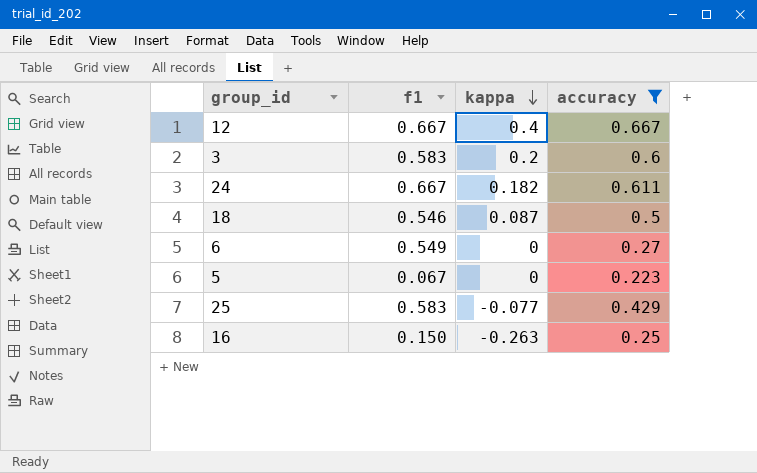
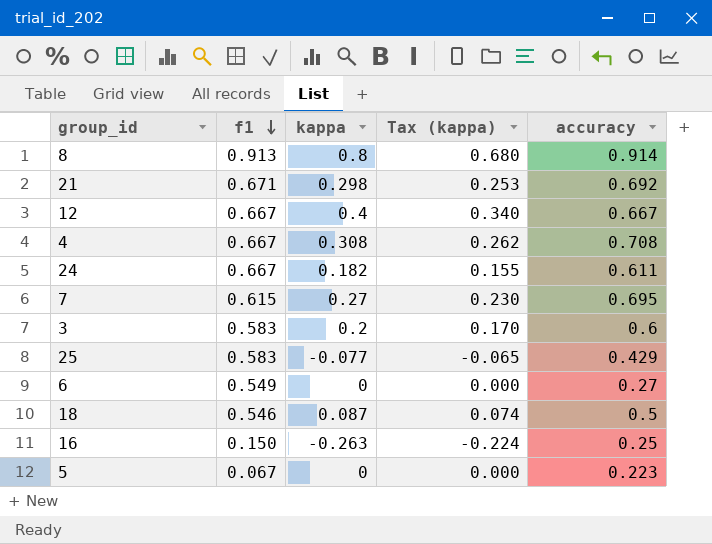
filter: accuracy <= 0.667 -> none
row order: kappa descending -> f1 descending
column Tax (kappa) | formula: none -> [kappa] * 0.85

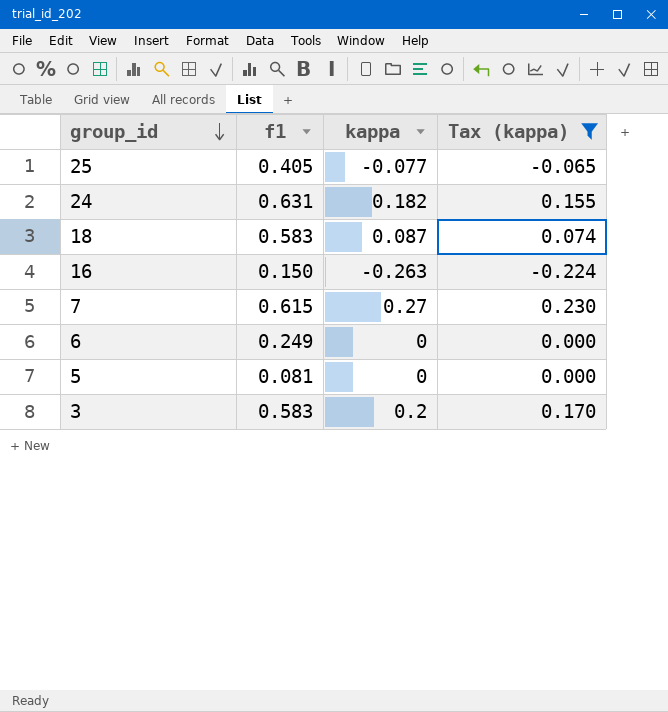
filter: none -> Tax (kappa) <= 0.230
row order: f1 descending -> group_id descending
column accuracy | position: 5 -> none
25 | f1: 0.583 -> 0.405
24 | f1: 0.667 -> 0.631
18 | f1: 0.546 -> 0.583
6 | f1: 0.549 -> 0.249
5 | f1: 0.067 -> 0.081

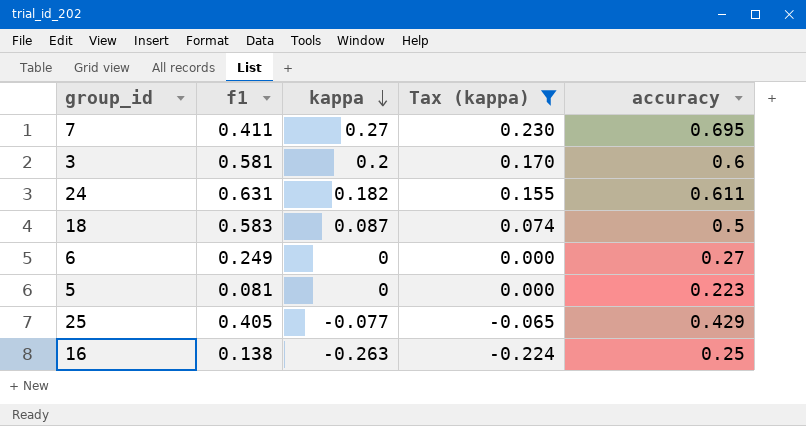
row order: group_id descending -> kappa descending
column accuracy | position: none -> 5
7 | f1: 0.615 -> 0.411
3 | f1: 0.583 -> 0.581
16 | f1: 0.150 -> 0.138

